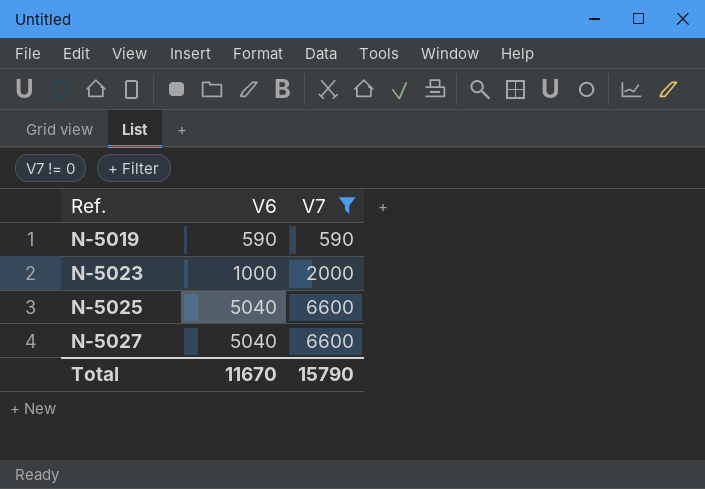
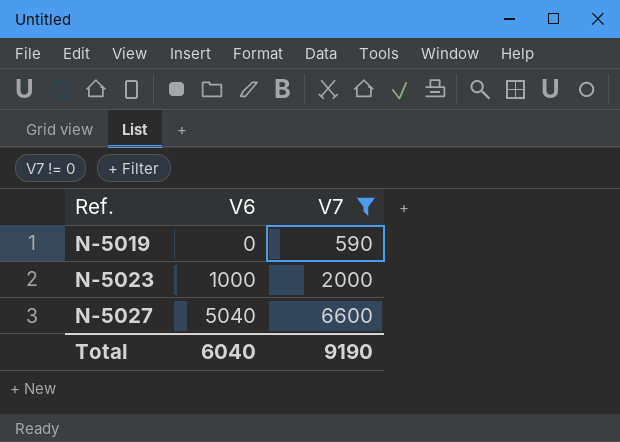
row N-5025: 5040 | 6600 -> none
N-5019 | V6: 590 -> 0
Total | V6: 11670 -> 6040
Total | V7: 15790 -> 9190

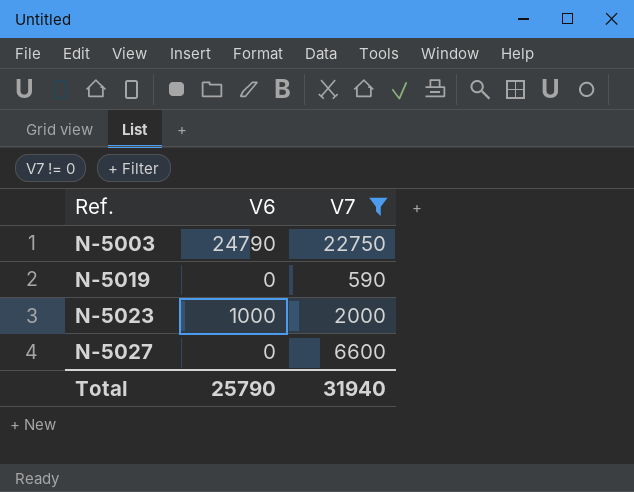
row N-5003: none -> 24790 | 22750
N-5027 | V6: 5040 -> 0
Total | V6: 6040 -> 25790
Total | V7: 9190 -> 31940

